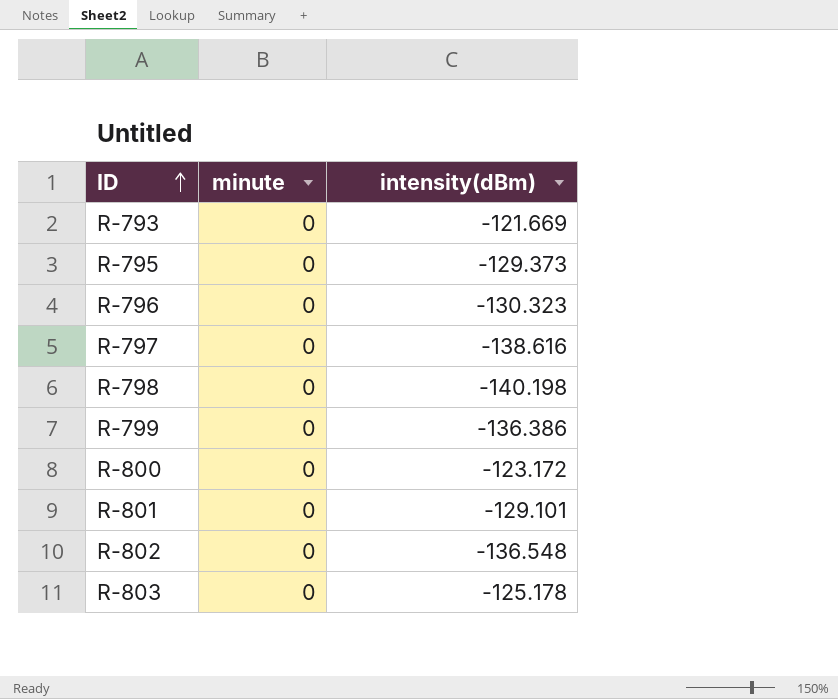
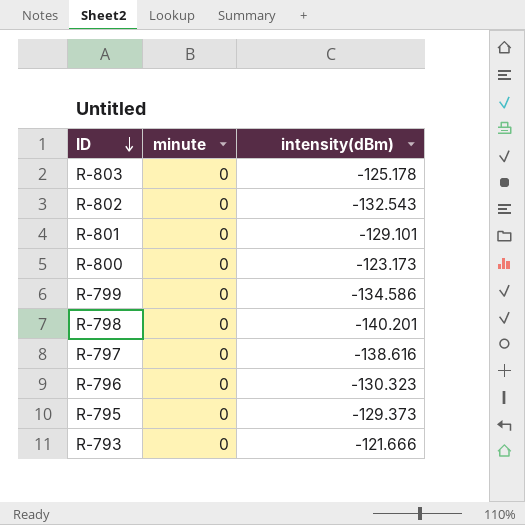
row order: ID ascending -> ID descending
R-802 | intensity(dBm): -136.548 -> -132.543
R-800 | intensity(dBm): -123.172 -> -123.173
R-799 | intensity(dBm): -136.386 -> -134.586
R-798 | intensity(dBm): -140.198 -> -140.201
R-793 | intensity(dBm): -121.669 -> -121.666

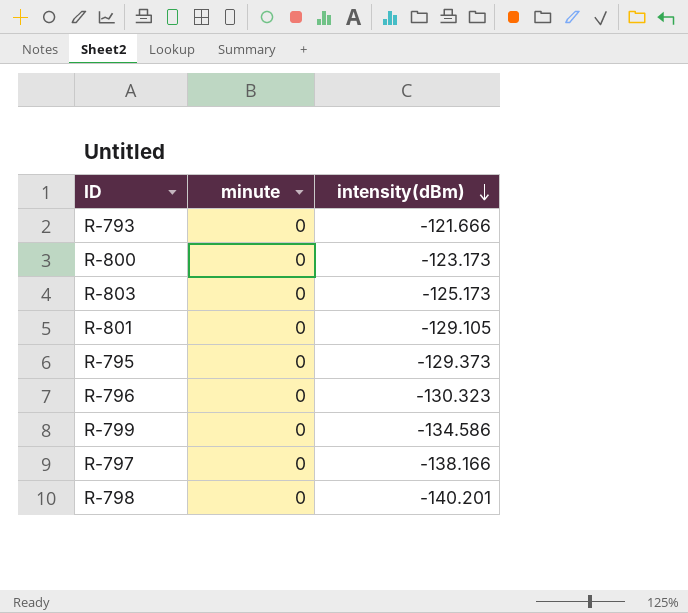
row order: ID descending -> intensity(dBm) descending
row R-802: 0 | -132.543 -> none
R-803 | intensity(dBm): -125.178 -> -125.173
R-801 | intensity(dBm): -129.101 -> -129.105
R-797 | intensity(dBm): -138.616 -> -138.166

